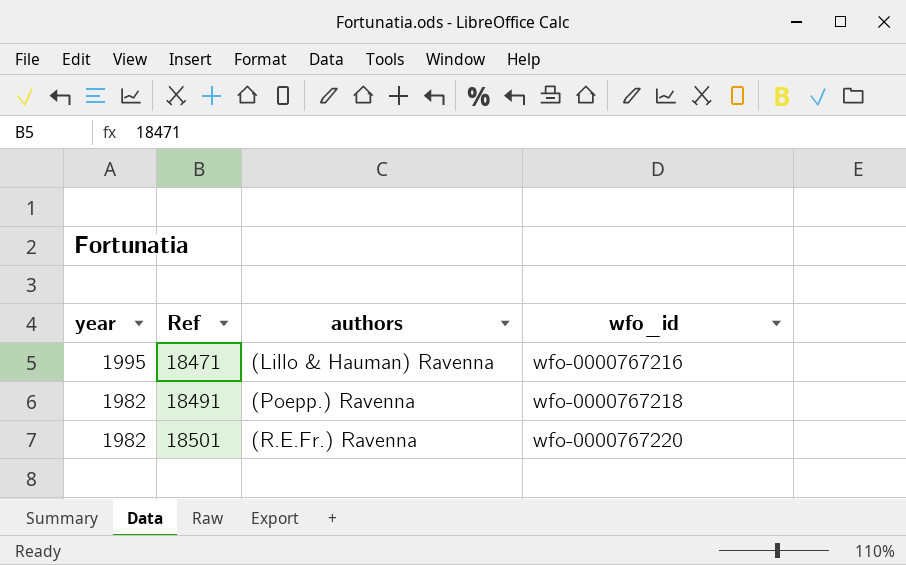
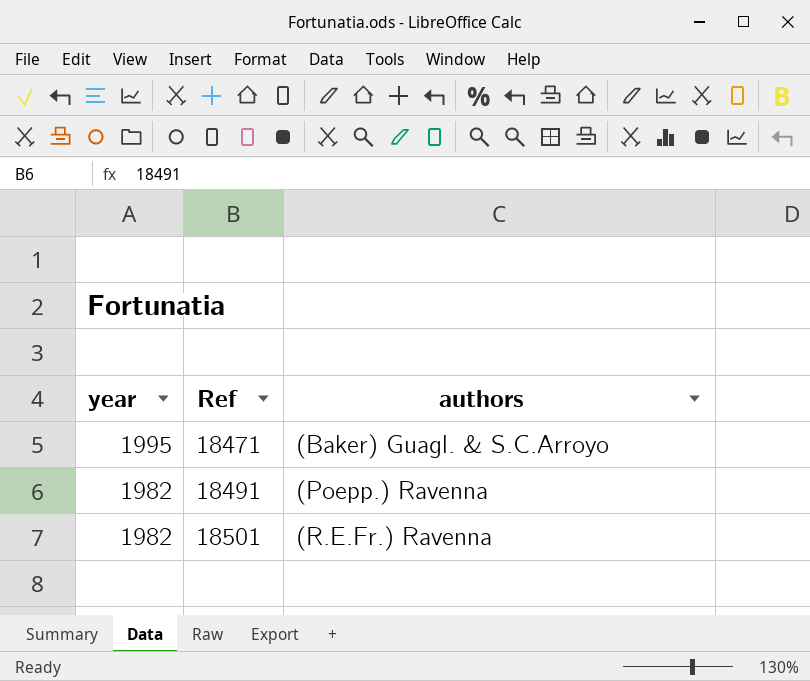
column wfo_id | position: 4 -> none
18471 | authors: (Lillo & Hauman) Ravenna -> (Baker) Guagl. & S.C.Arroyo

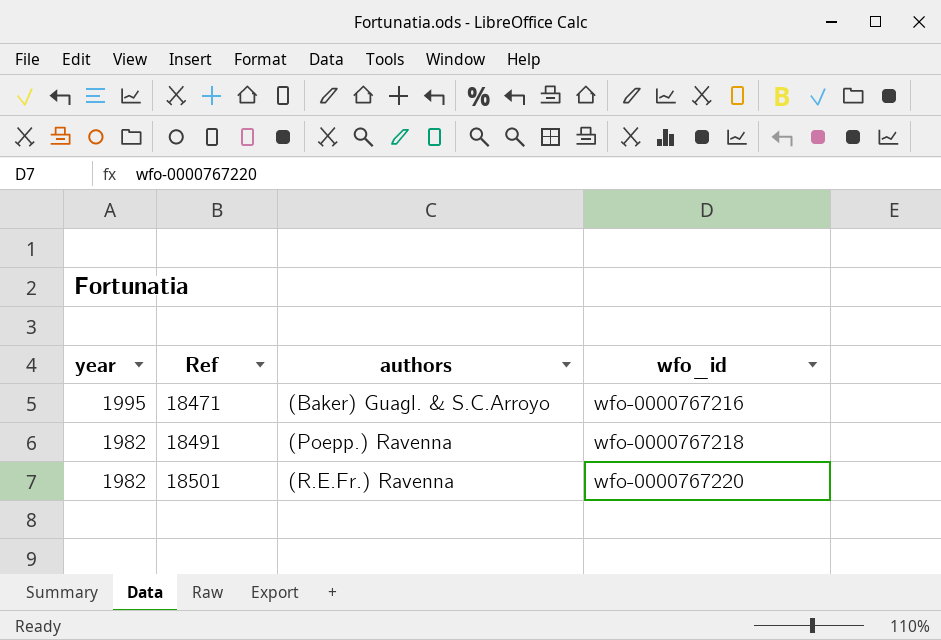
column wfo_id | position: none -> 4

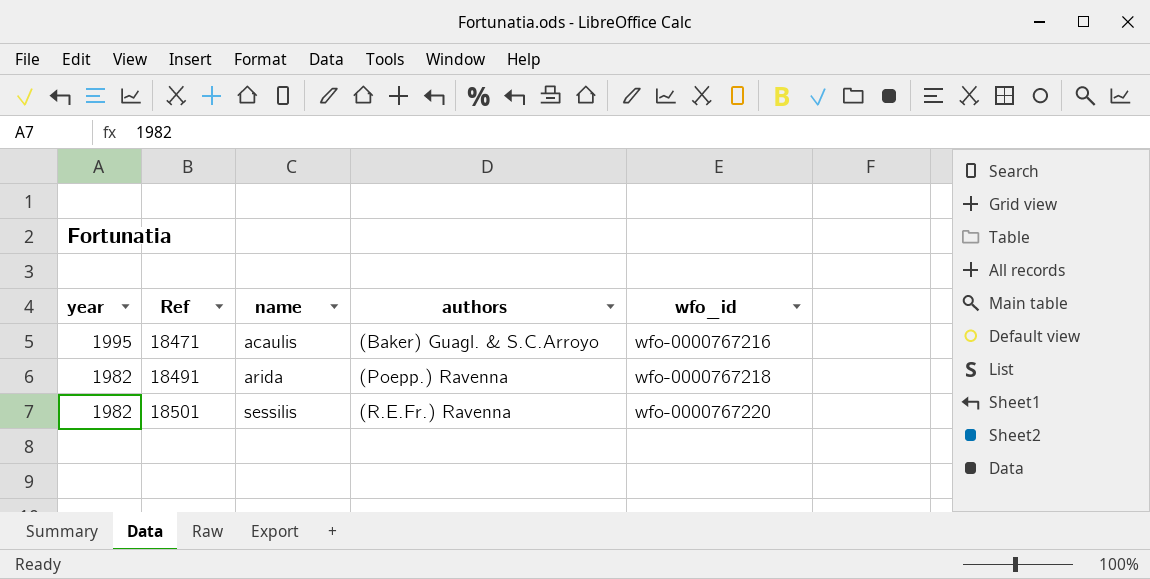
column name | position: none -> 3

